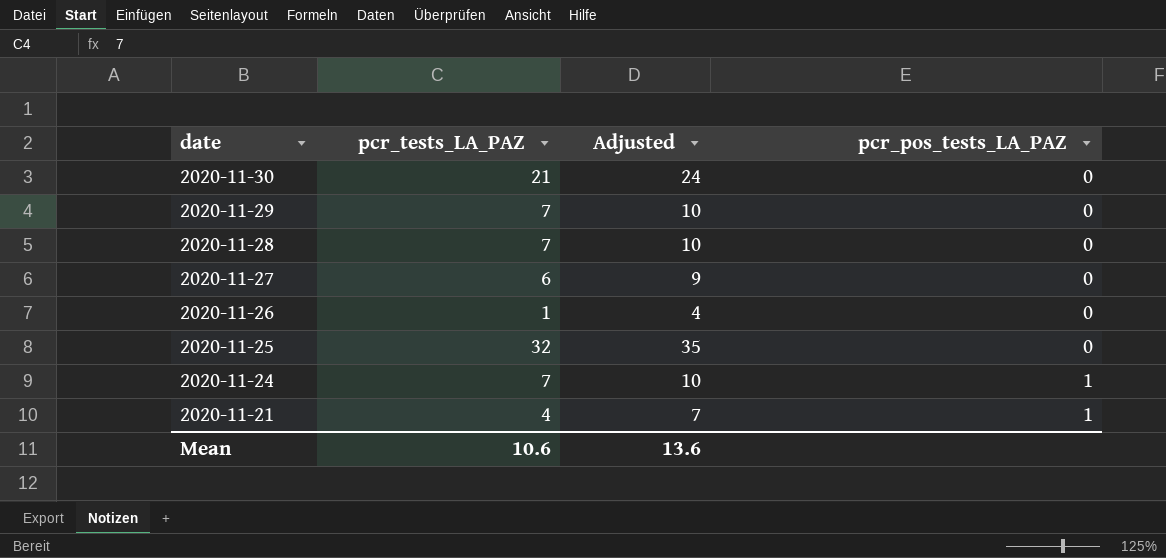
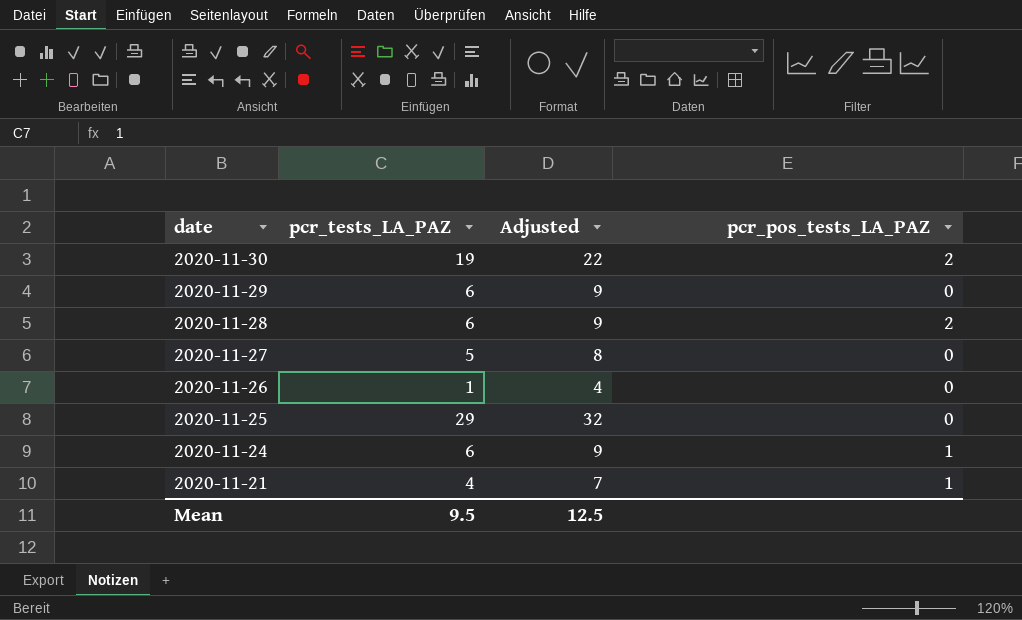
2020-11-30 | pcr_tests_LA_PAZ: 21 -> 19
2020-11-30 | Adjusted: 24 -> 22
2020-11-30 | pcr_pos_tests_LA_PAZ: 0 -> 2
2020-11-29 | pcr_tests_LA_PAZ: 7 -> 6
2020-11-29 | Adjusted: 10 -> 9
2020-11-28 | pcr_tests_LA_PAZ: 7 -> 6
2020-11-28 | Adjusted: 10 -> 9
2020-11-28 | pcr_pos_tests_LA_PAZ: 0 -> 2
2020-11-27 | pcr_tests_LA_PAZ: 6 -> 5
2020-11-27 | Adjusted: 9 -> 8
2020-11-25 | pcr_tests_LA_PAZ: 32 -> 29
2020-11-25 | Adjusted: 35 -> 32
2020-11-24 | pcr_tests_LA_PAZ: 7 -> 6
2020-11-24 | Adjusted: 10 -> 9
Mean | pcr_tests_LA_PAZ: 10.6 -> 9.5
Mean | Adjusted: 13.6 -> 12.5

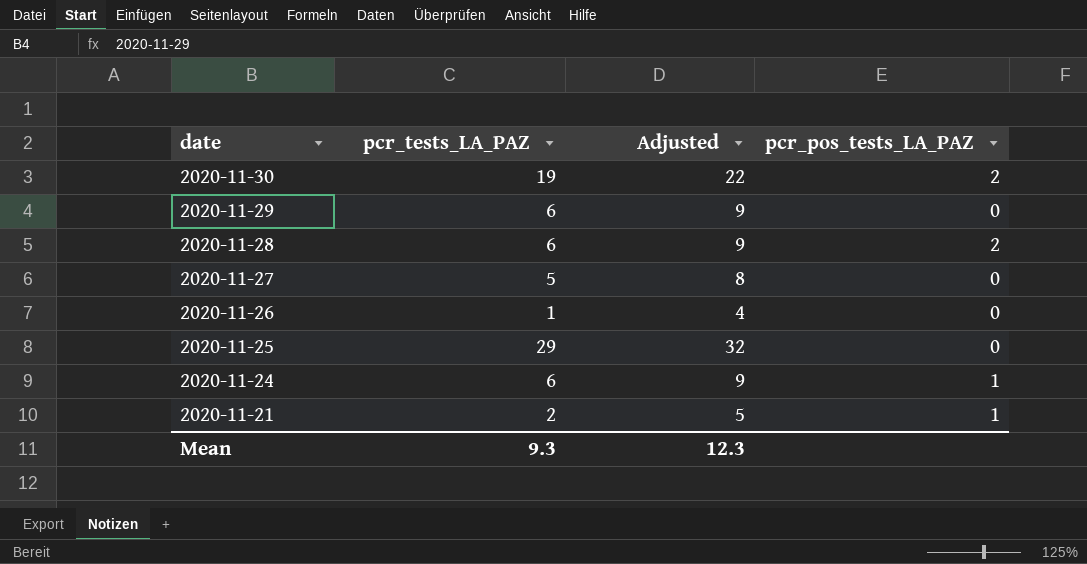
2020-11-21 | pcr_tests_LA_PAZ: 4 -> 2
2020-11-21 | Adjusted: 7 -> 5
Mean | pcr_tests_LA_PAZ: 9.5 -> 9.3
Mean | Adjusted: 12.5 -> 12.3

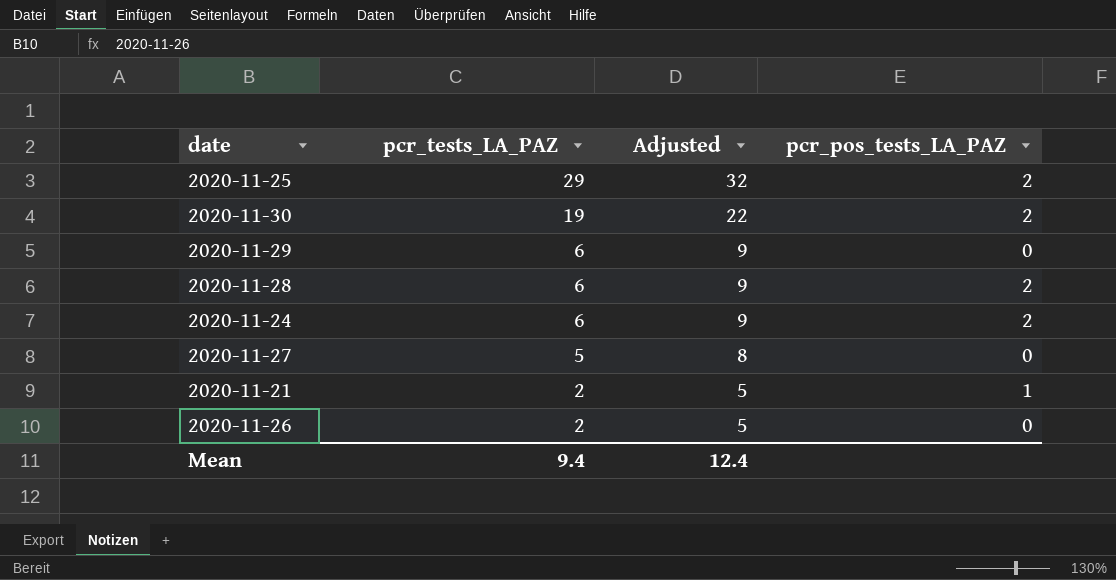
row order: date descending -> pcr_tests_LA_PAZ descending
2020-11-25 | pcr_pos_tests_LA_PAZ: 0 -> 2
2020-11-24 | pcr_pos_tests_LA_PAZ: 1 -> 2
2020-11-26 | pcr_tests_LA_PAZ: 1 -> 2
2020-11-26 | Adjusted: 4 -> 5
Mean | pcr_tests_LA_PAZ: 9.3 -> 9.4
Mean | Adjusted: 12.3 -> 12.4

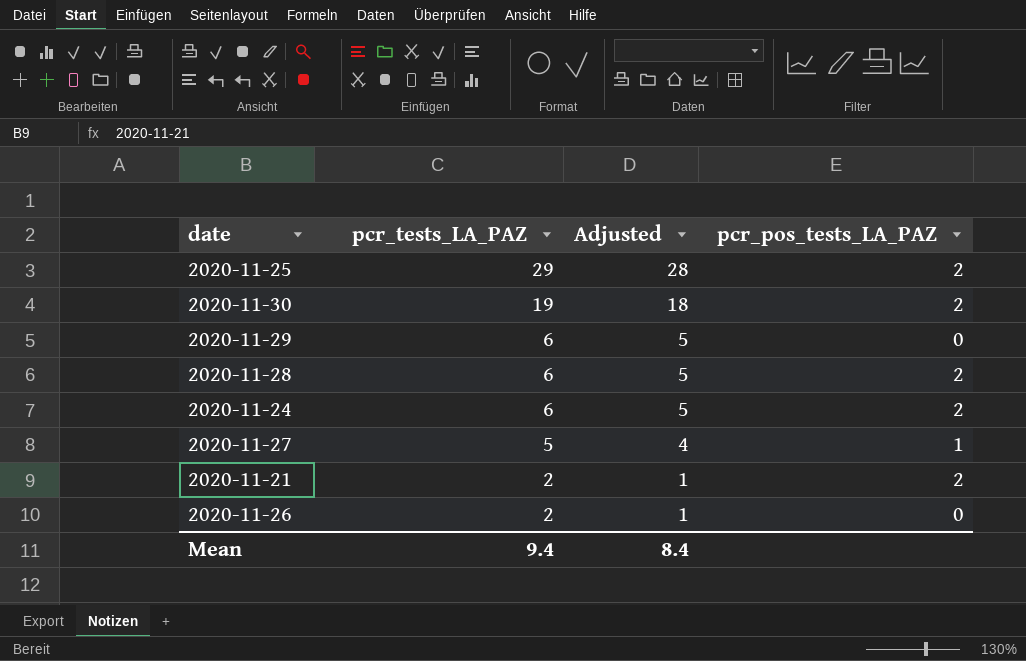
column Adjusted | formula: [pcr_tests_LA_PAZ] + 3 -> [pcr_tests_LA_PAZ] - 1
2020-11-27 | pcr_pos_tests_LA_PAZ: 0 -> 1
2020-11-21 | pcr_pos_tests_LA_PAZ: 1 -> 2
Mean | Adjusted: 12.4 -> 8.4

